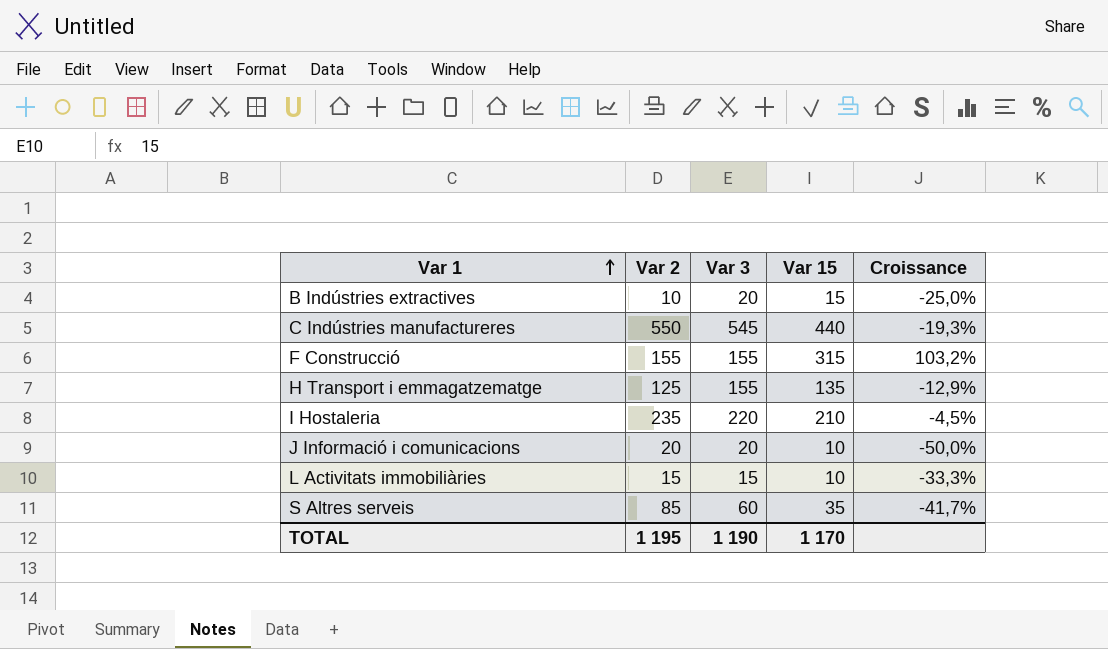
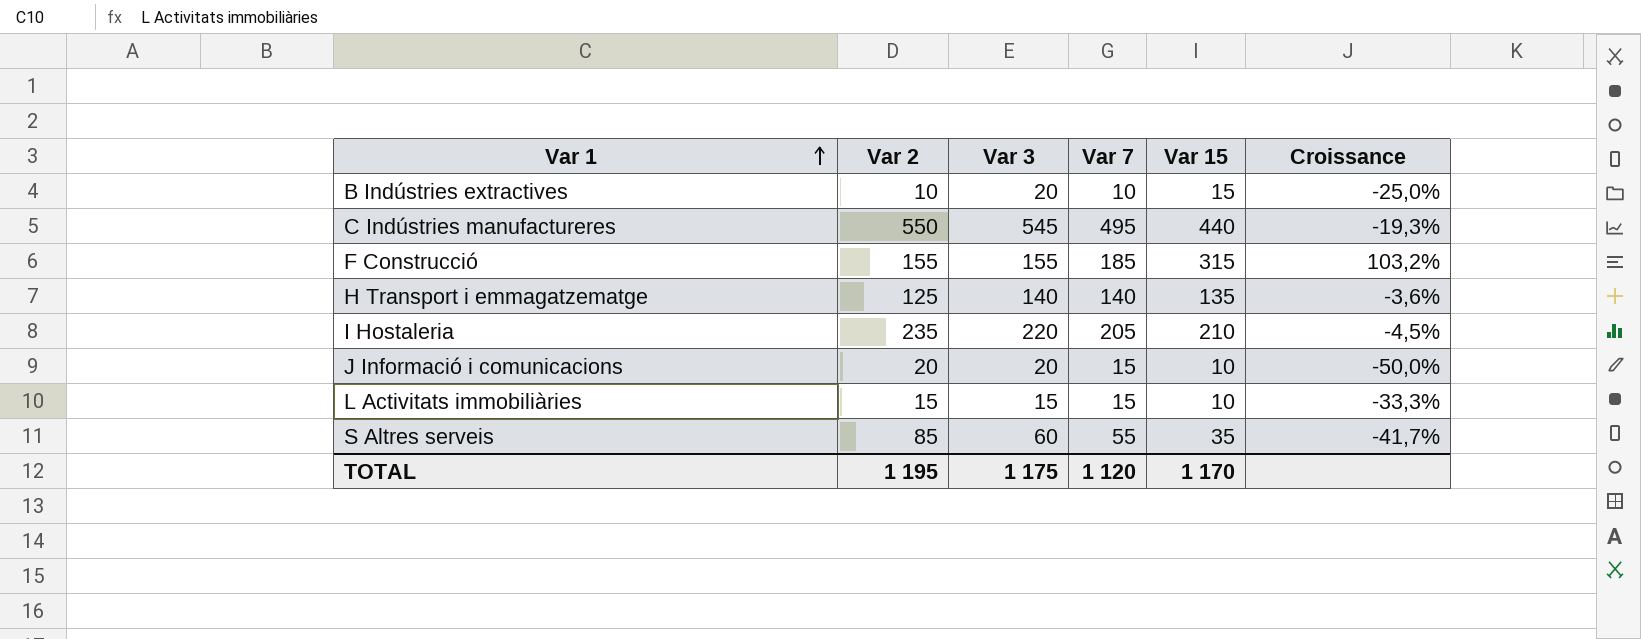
column Var 7 | position: none -> 4
H Transport i emmagatzematge | Var 3: 155 -> 140
H Transport i emmagatzematge | Croissance: -12,9% -> -3,6%
TOTAL | Var 3: 1 190 -> 1 175

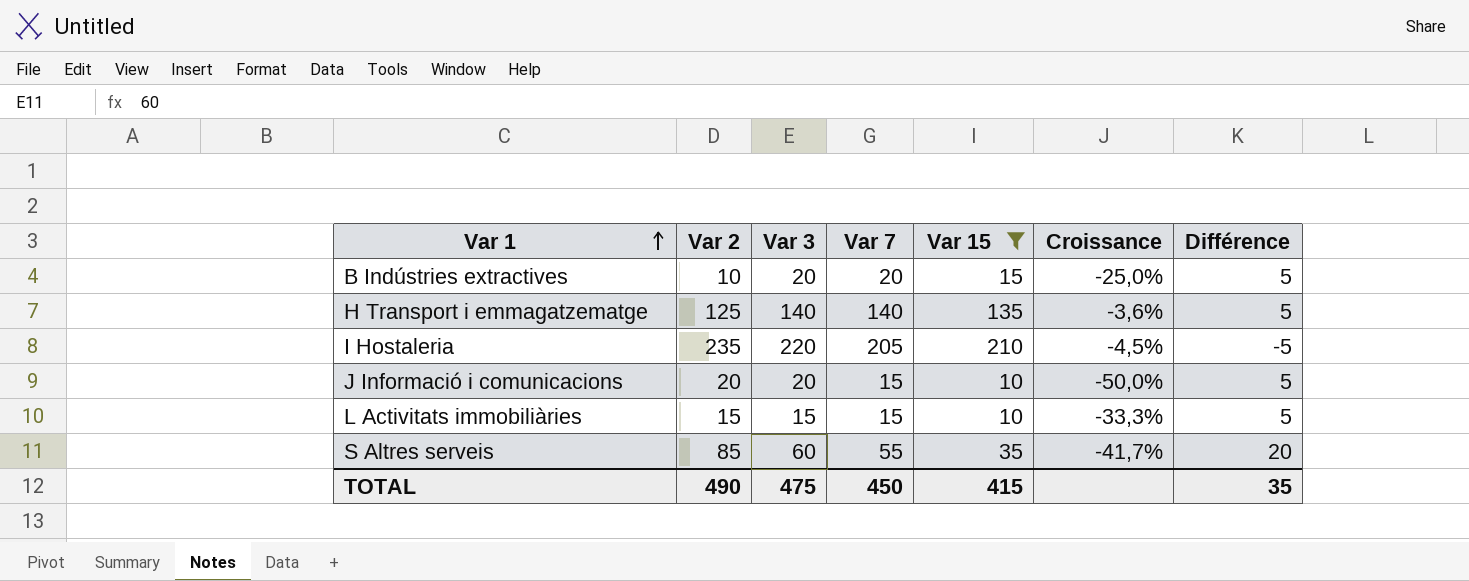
filter: none -> Var 15 <= 210
column Différence | formula: none -> [Var 7] - [Var 15]
B Indústries extractives | Var 7: 10 -> 20
TOTAL | Var 2: 1 195 -> 490
TOTAL | Var 3: 1 175 -> 475
TOTAL | Var 7: 1 120 -> 450
TOTAL | Var 15: 1 170 -> 415

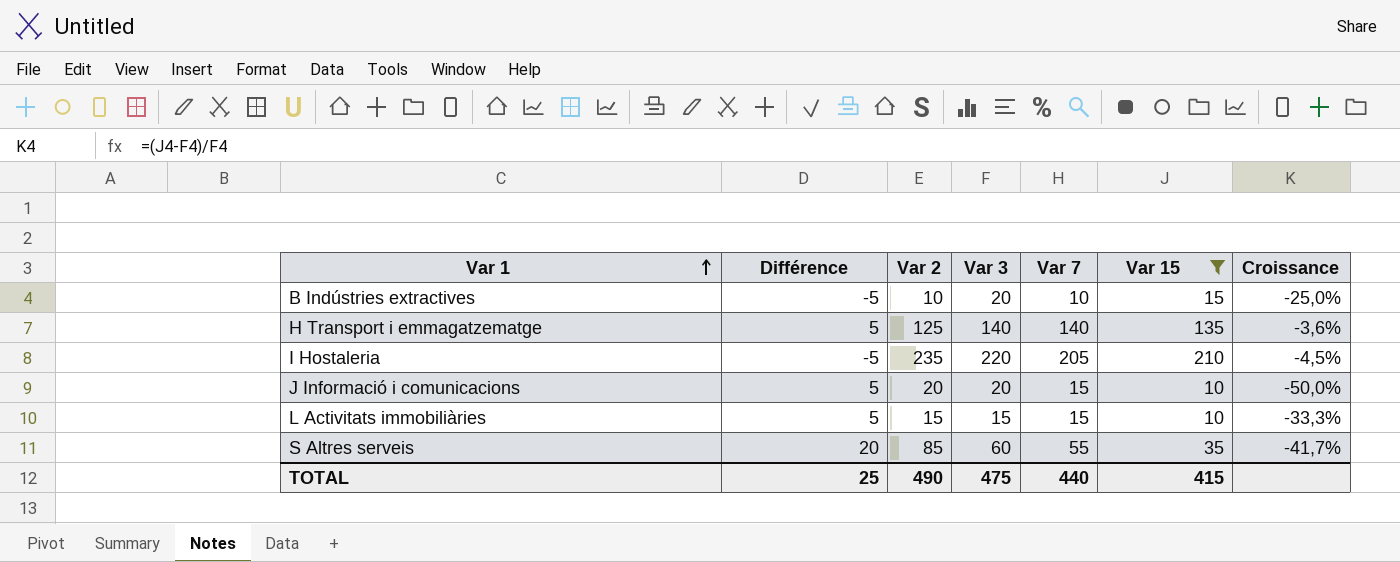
column Différence | position: 7 -> 2
B Indústries extractives | Différence: 5 -> -5
B Indústries extractives | Var 7: 20 -> 10
TOTAL | Différence: 35 -> 25
TOTAL | Var 7: 450 -> 440

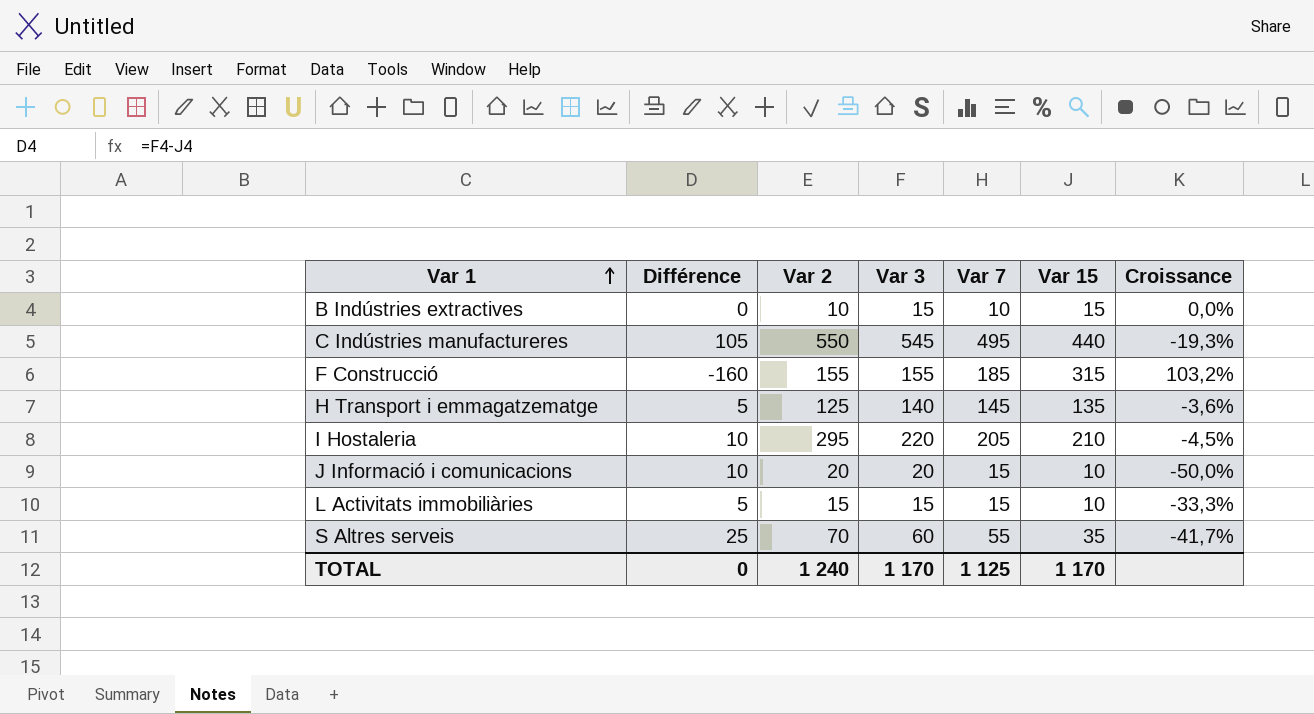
filter: Var 15 <= 210 -> none
column Différence | formula: [Var 7] - [Var 15] -> [Var 3] - [Var 15]
B Indústries extractives | Var 3: 20 -> 15
B Indústries extractives | Croissance: -25,0% -> 0,0%
H Transport i emmagatzematge | Var 7: 140 -> 145
I Hostaleria | Var 2: 235 -> 295
S Altres serveis | Var 2: 85 -> 70
TOTAL | Différence: 25 -> 0
TOTAL | Var 2: 490 -> 1 240
TOTAL | Var 3: 475 -> 1 170
TOTAL | Var 7: 440 -> 1 125
TOTAL | Var 15: 415 -> 1 170

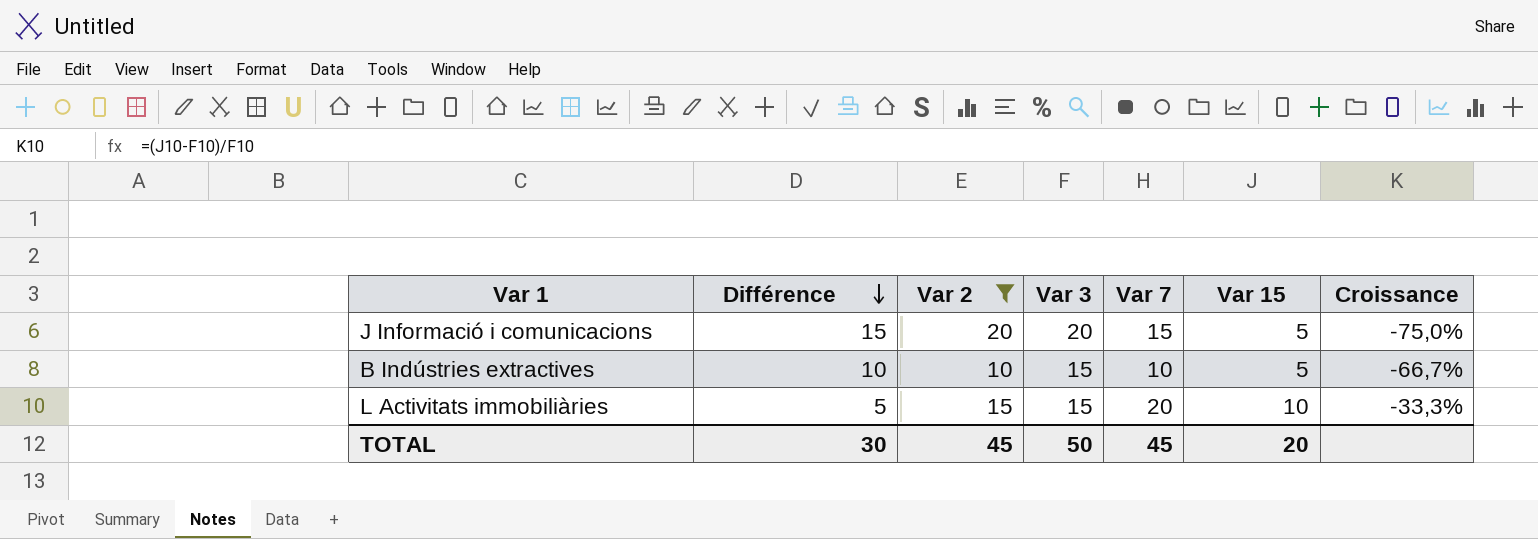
filter: none -> Var 2 <= 20
row order: Var 1 ascending -> Différence descending
J Informació i comunicacions | Différence: 10 -> 15
J Informació i comunicacions | Var 15: 10 -> 5
J Informació i comunicacions | Croissance: -50,0% -> -75,0%
B Indústries extractives | Différence: 0 -> 10
B Indústries extractives | Var 15: 15 -> 5
B Indústries extractives | Croissance: 0,0% -> -66,7%
L Activitats immobiliàries | Var 7: 15 -> 20
TOTAL | Différence: 0 -> 30
TOTAL | Var 2: 1 240 -> 45
TOTAL | Var 3: 1 170 -> 50
TOTAL | Var 7: 1 125 -> 45
TOTAL | Var 15: 1 170 -> 20

